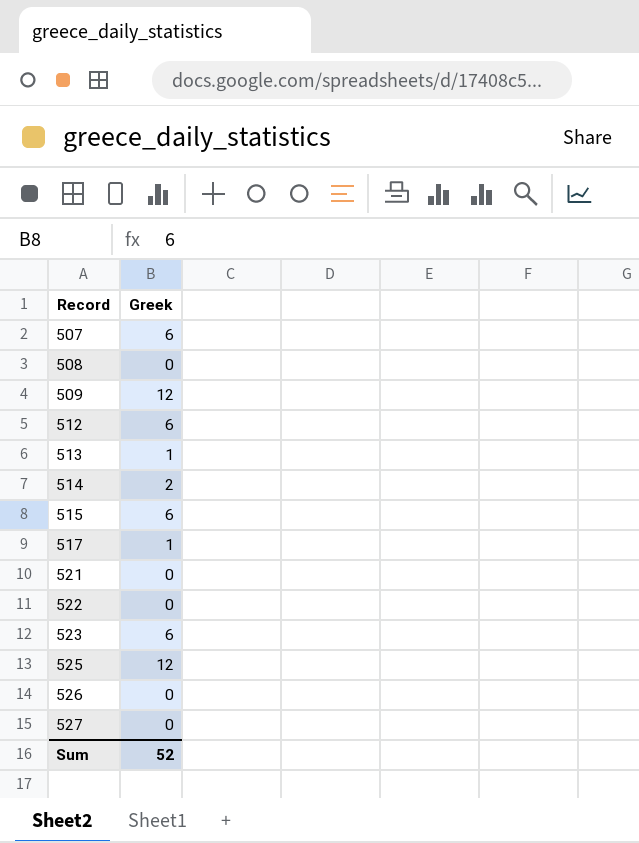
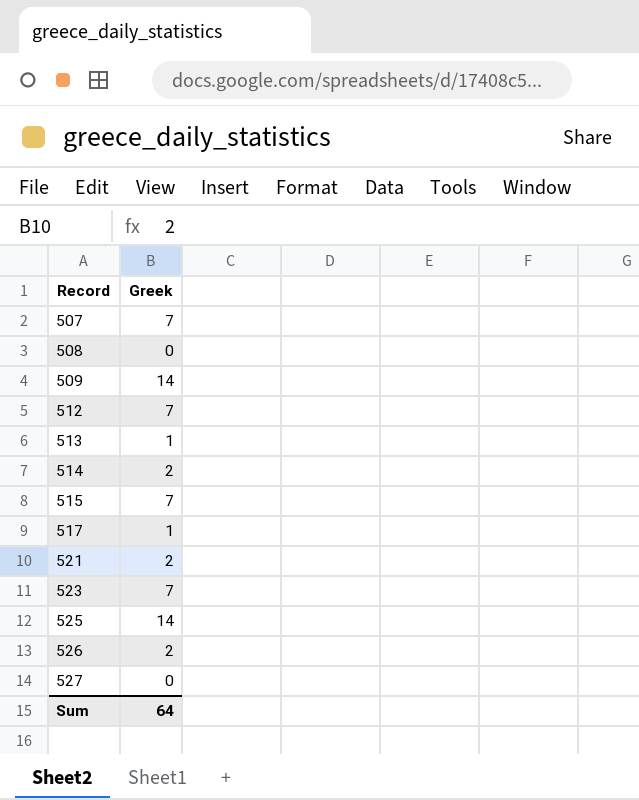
row 522: 0 -> none
507 | Greek: 6 -> 7
509 | Greek: 12 -> 14
512 | Greek: 6 -> 7
515 | Greek: 6 -> 7
521 | Greek: 0 -> 2
523 | Greek: 6 -> 7
525 | Greek: 12 -> 14
526 | Greek: 0 -> 2
Sum | Greek: 52 -> 64

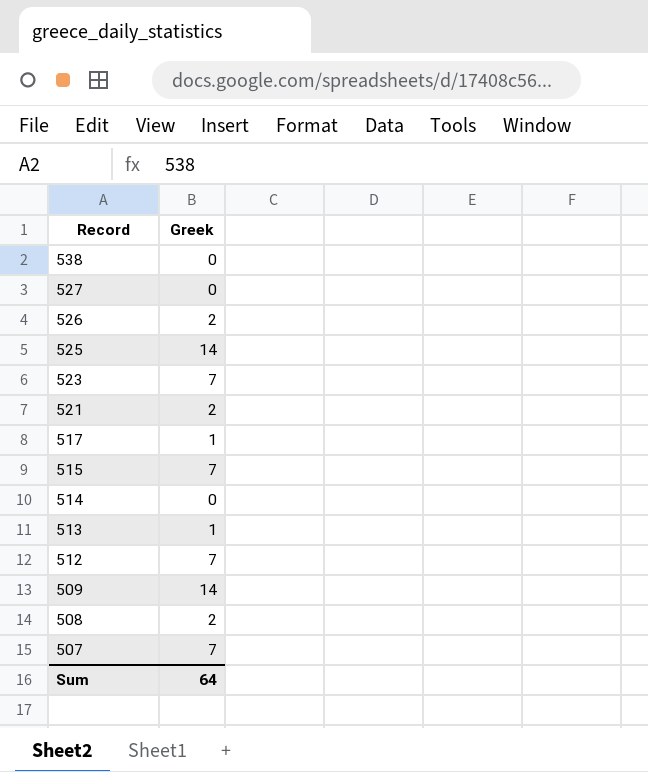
row order: Record ascending -> Record descending
row 538: none -> 0
514 | Greek: 2 -> 0
508 | Greek: 0 -> 2

